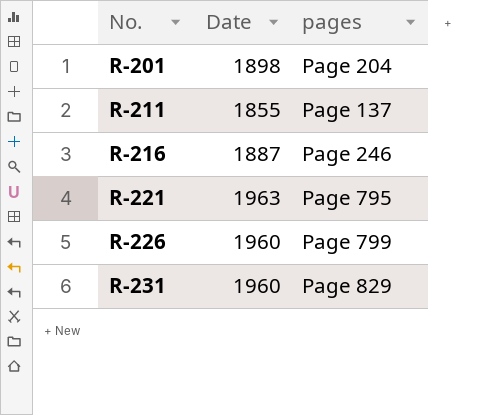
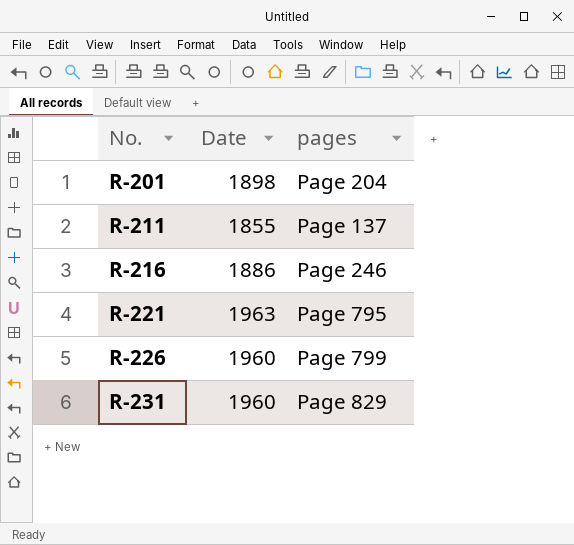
R-216 | Date: 1887 -> 1886

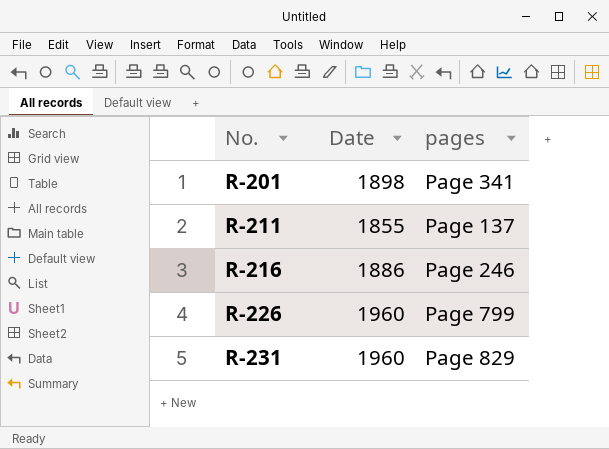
row R-221: 1963 | Page 795 -> none
R-201 | pages: Page 204 -> Page 341

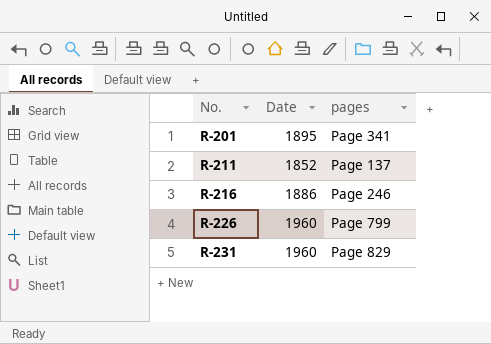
R-201 | Date: 1898 -> 1895
R-211 | Date: 1855 -> 1852

